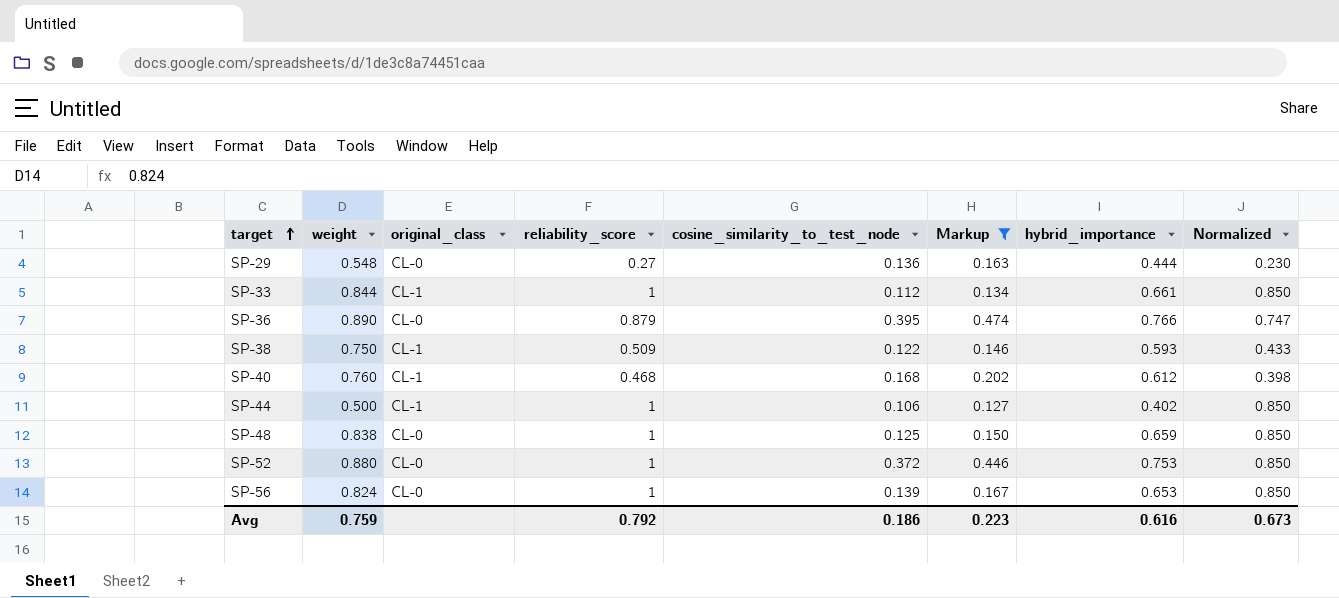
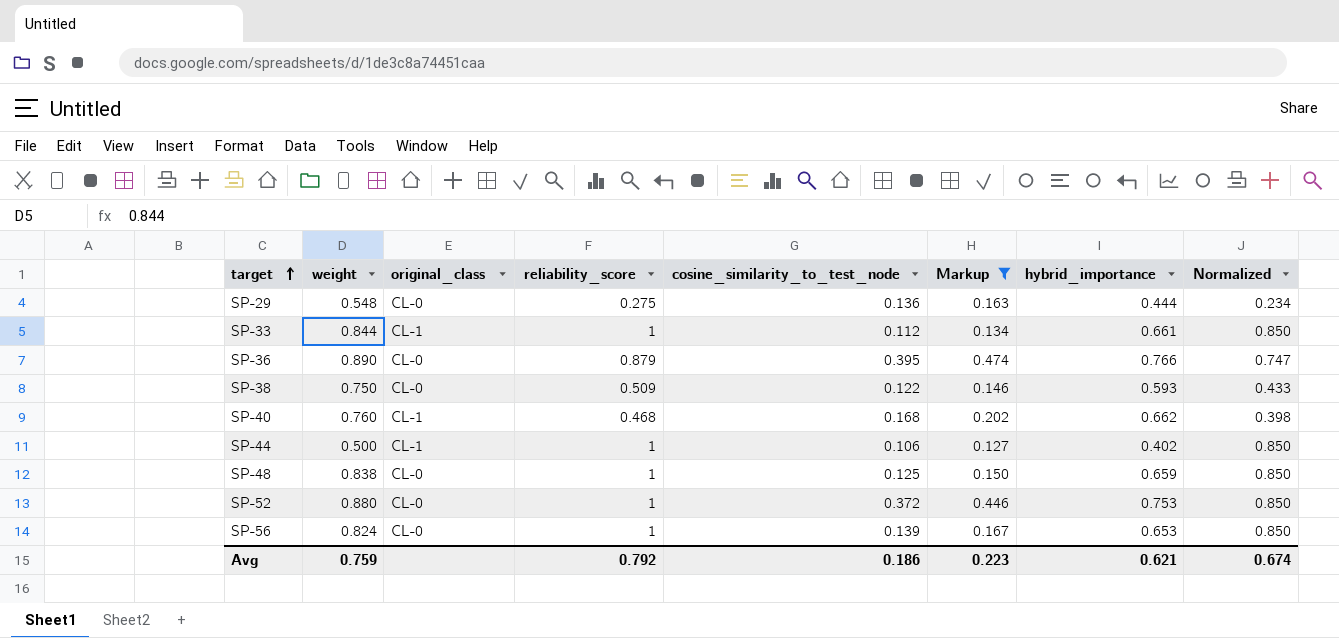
SP-29 | reliability_score: 0.27 -> 0.275
SP-29 | Normalized: 0.230 -> 0.234
SP-38 | original_class: CL-1 -> CL-0
SP-40 | hybrid_importance: 0.612 -> 0.662
Avg | hybrid_importance: 0.616 -> 0.621
Avg | Normalized: 0.673 -> 0.674

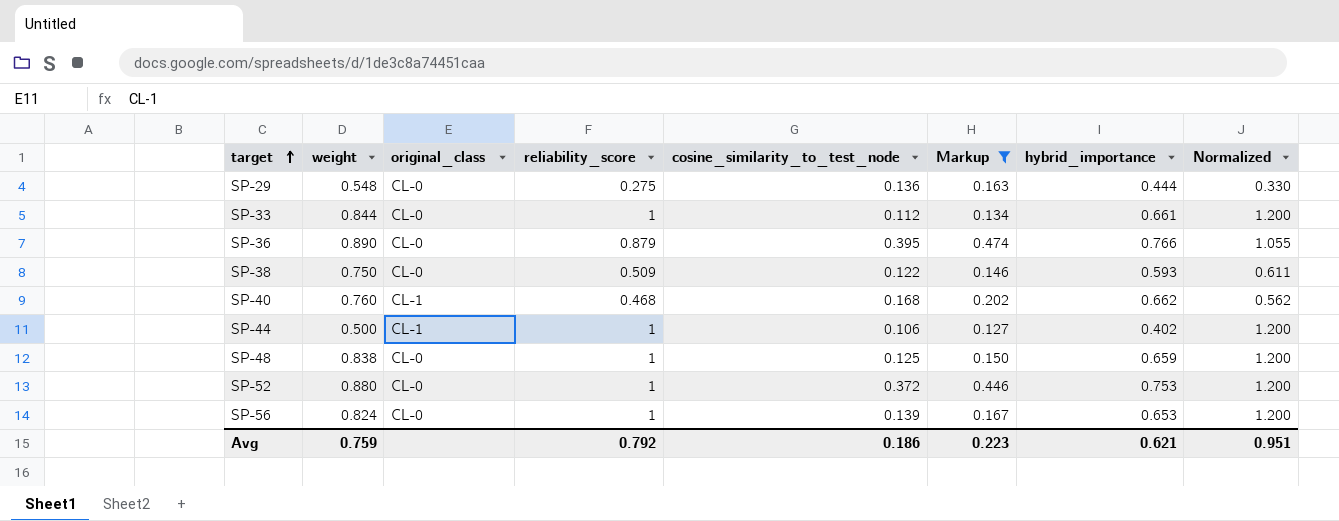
column Normalized | formula: [reliability_score] * 0.85 -> [reliability_score] * 1.2
SP-33 | original_class: CL-1 -> CL-0
Avg | Normalized: 0.674 -> 0.951

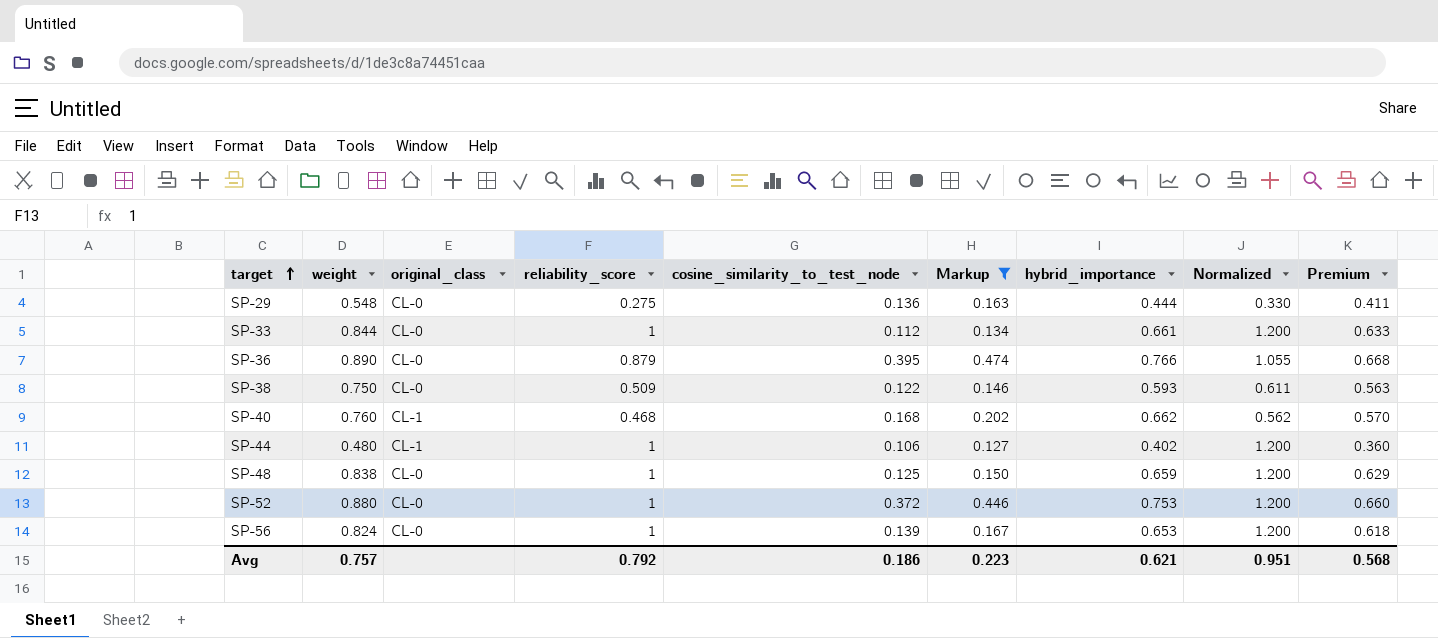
column Premium | formula: none -> [weight] * 0.75
SP-44 | weight: 0.500 -> 0.480
Avg | weight: 0.759 -> 0.757

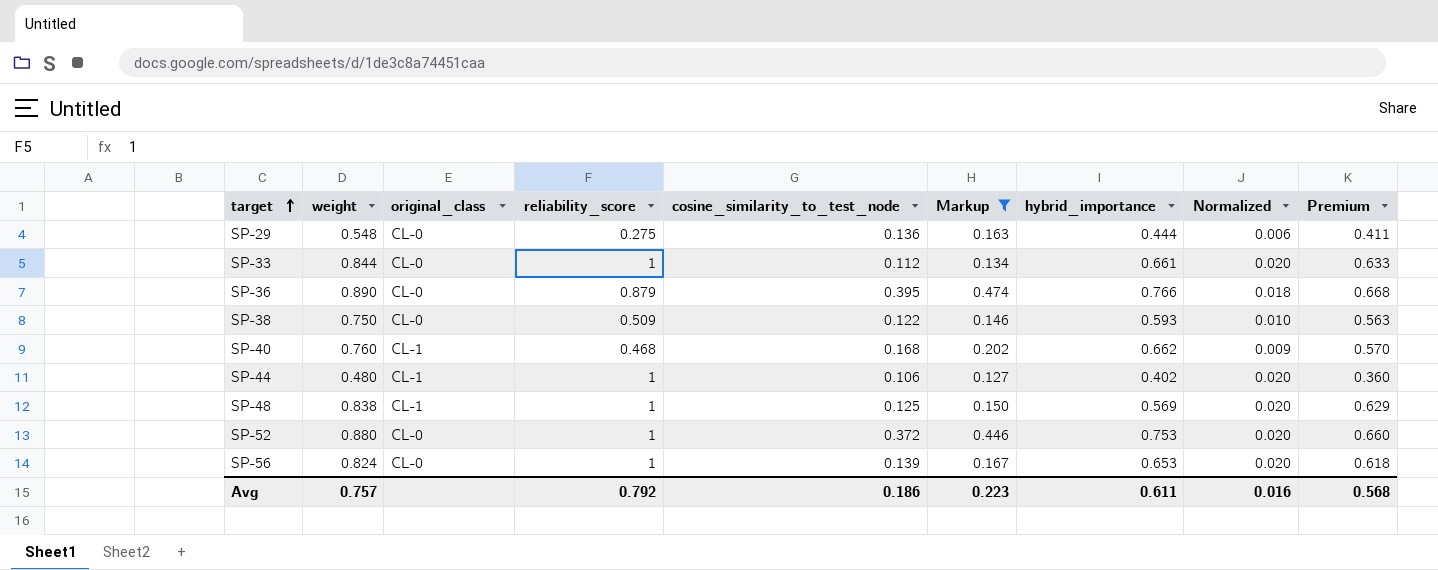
column Normalized | formula: [reliability_score] * 1.2 -> [reliability_score] * 0.02
SP-48 | original_class: CL-0 -> CL-1
SP-48 | hybrid_importance: 0.659 -> 0.569
Avg | hybrid_importance: 0.621 -> 0.611
Avg | Normalized: 0.951 -> 0.016

